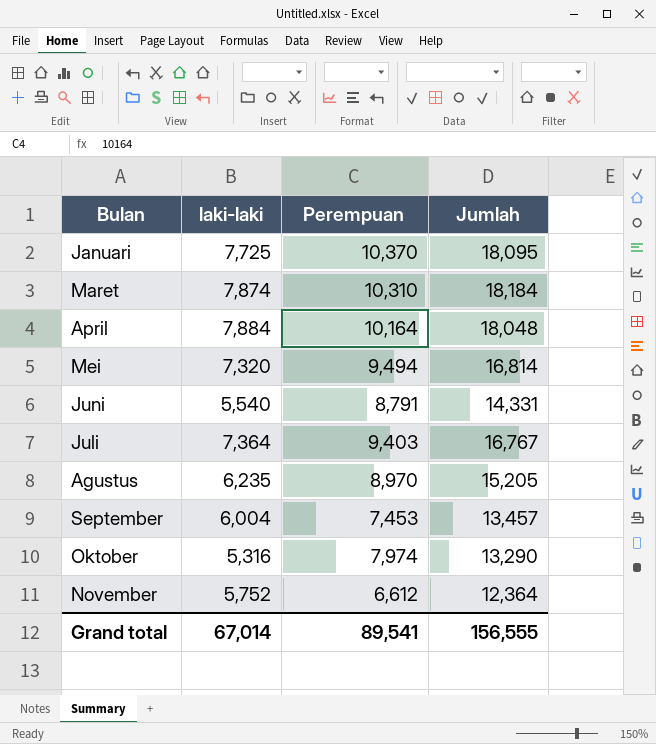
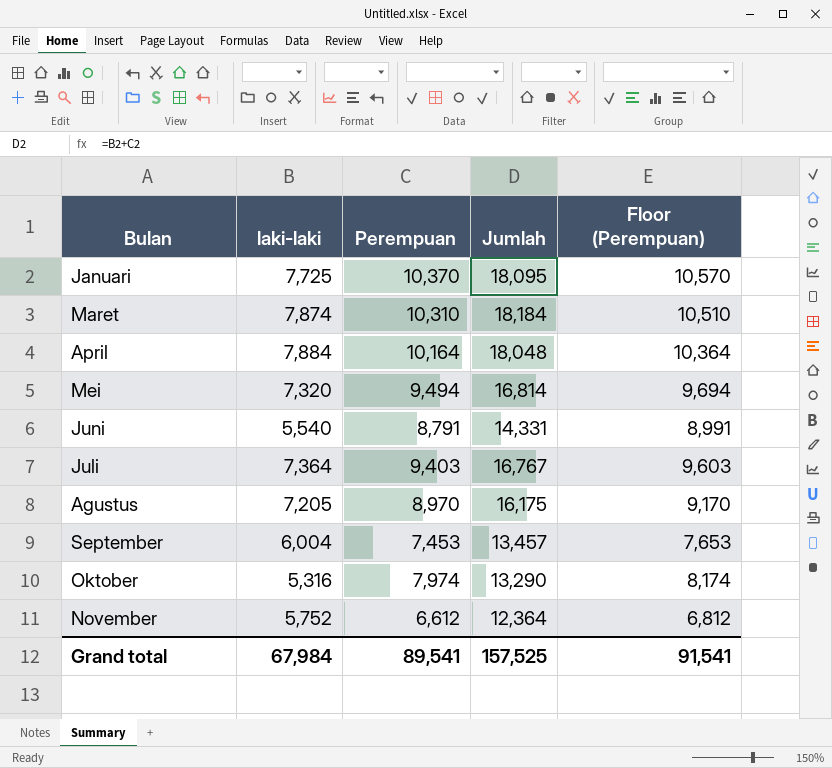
column Floor (Perempuan) | formula: none -> [Perempuan] + 200
Agustus | laki-laki: 6,235 -> 7,205
Agustus | Jumlah: 15,205 -> 16,175
Grand total | laki-laki: 67,014 -> 67,984
Grand total | Jumlah: 156,555 -> 157,525

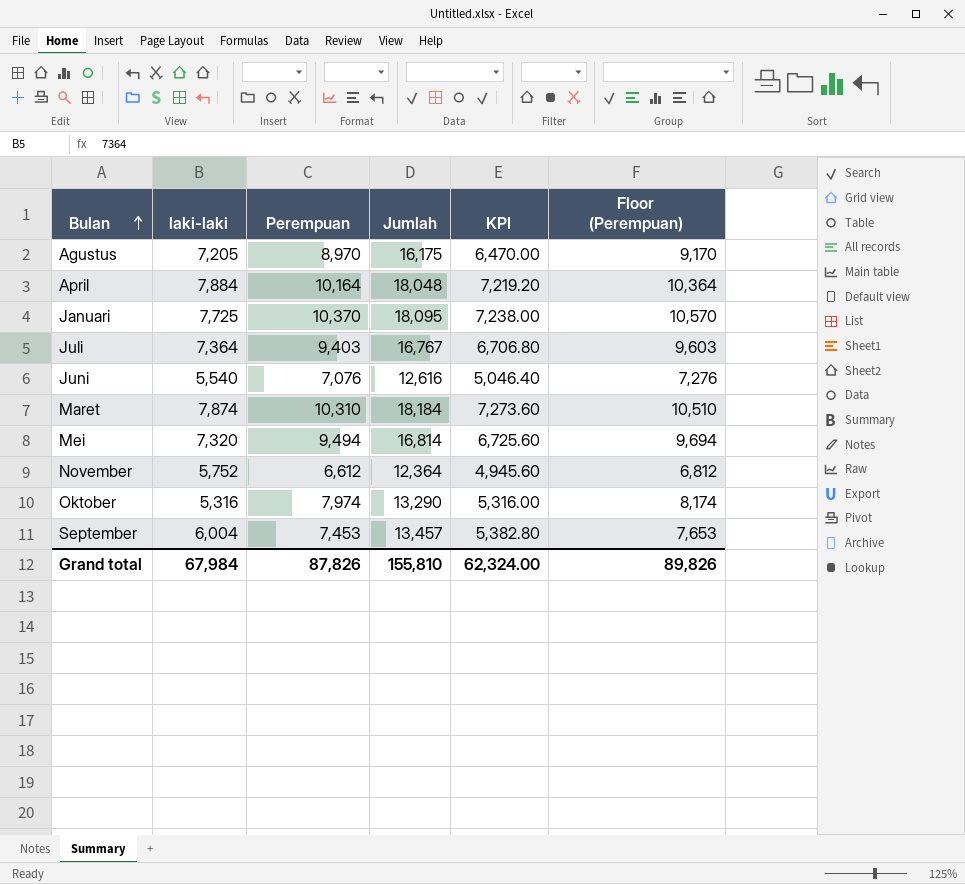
row order: none -> Bulan ascending
column KPI | formula: none -> [Jumlah] * 0.4
Juni | Perempuan: 8,791 -> 7,076
Juni | Jumlah: 14,331 -> 12,616
Juni | Floor (Perempuan): 8,991 -> 7,276
Grand total | Perempuan: 89,541 -> 87,826
Grand total | Jumlah: 157,525 -> 155,810
Grand total | Floor (Perempuan): 91,541 -> 89,826

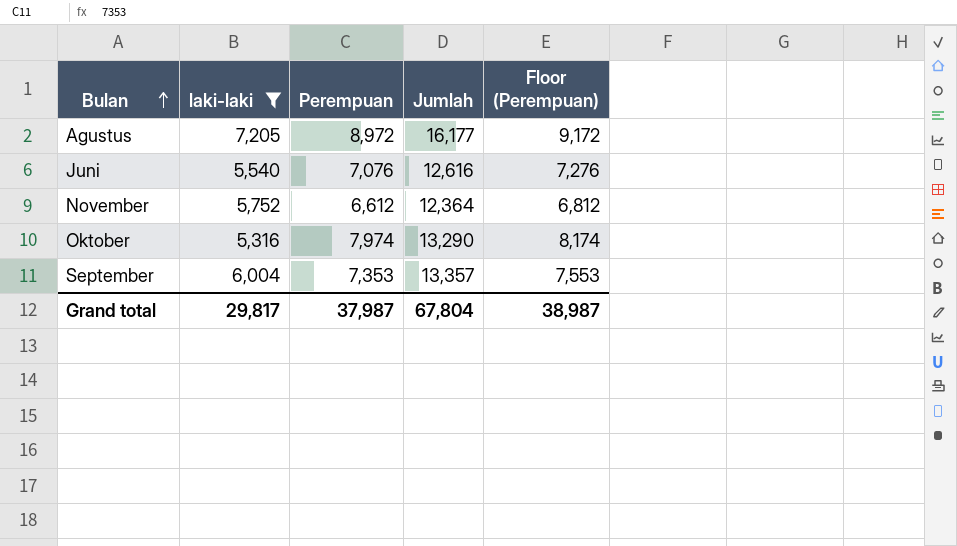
filter: none -> laki-laki <= 7,205
column KPI | formula: [Jumlah] * 0.4 -> none
Agustus | Perempuan: 8,970 -> 8,972
Agustus | Jumlah: 16,175 -> 16,177
Agustus | Floor (Perempuan): 9,170 -> 9,172
September | Perempuan: 7,453 -> 7,353
September | Jumlah: 13,457 -> 13,357
September | Floor (Perempuan): 7,653 -> 7,553
Grand total | laki-laki: 67,984 -> 29,817
Grand total | Perempuan: 87,826 -> 37,987
Grand total | Jumlah: 155,810 -> 67,804
Grand total | Floor (Perempuan): 89,826 -> 38,987

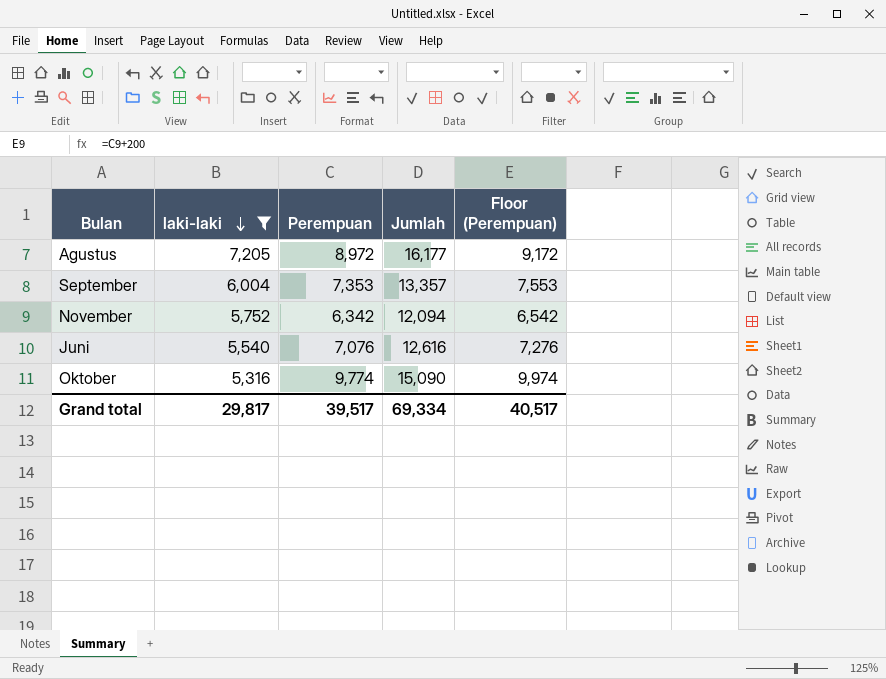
row order: Bulan ascending -> laki-laki descending
November | Perempuan: 6,612 -> 6,342
November | Jumlah: 12,364 -> 12,094
November | Floor (Perempuan): 6,812 -> 6,542
Oktober | Perempuan: 7,974 -> 9,774
Oktober | Jumlah: 13,290 -> 15,090
Oktober | Floor (Perempuan): 8,174 -> 9,974
Grand total | Perempuan: 37,987 -> 39,517
Grand total | Jumlah: 67,804 -> 69,334
Grand total | Floor (Perempuan): 38,987 -> 40,517

